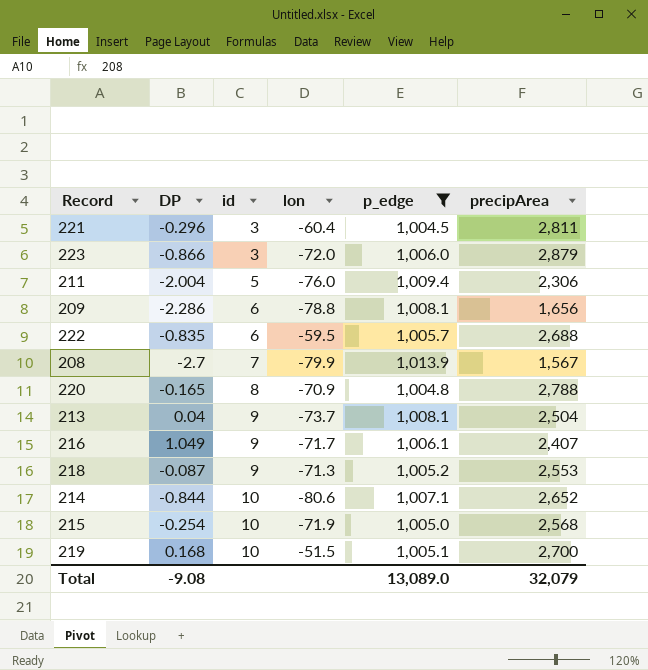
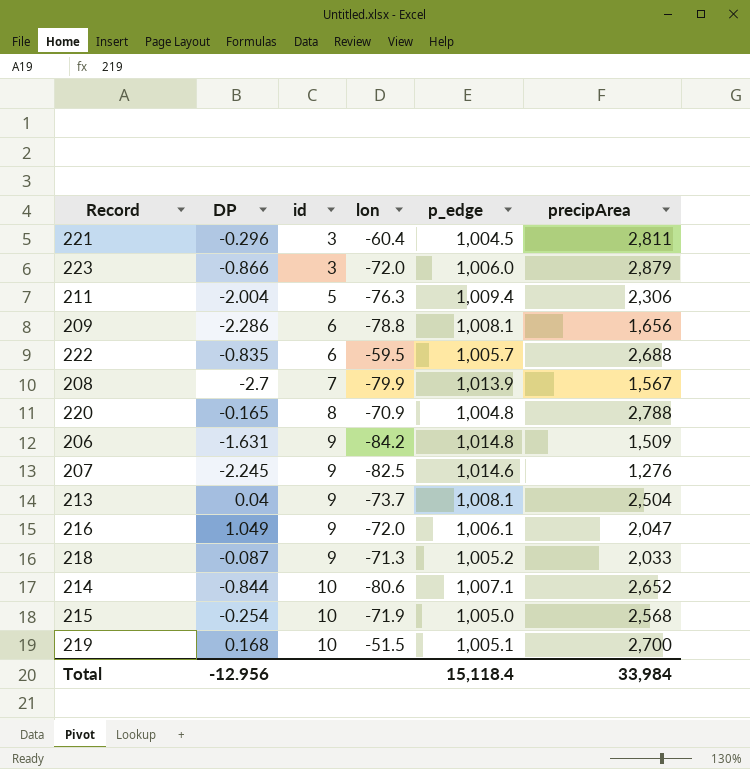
filter: p_edge <= 1,013.9 -> none
211 | lon: -76.0 -> -76.3
216 | lon: -71.7 -> -72.0
216 | precipArea: 2,407 -> 2,047
218 | precipArea: 2,553 -> 2,033
Total | DP: -9.08 -> -12.956
Total | p_edge: 13,089.0 -> 15,118.4
Total | precipArea: 32,079 -> 33,984

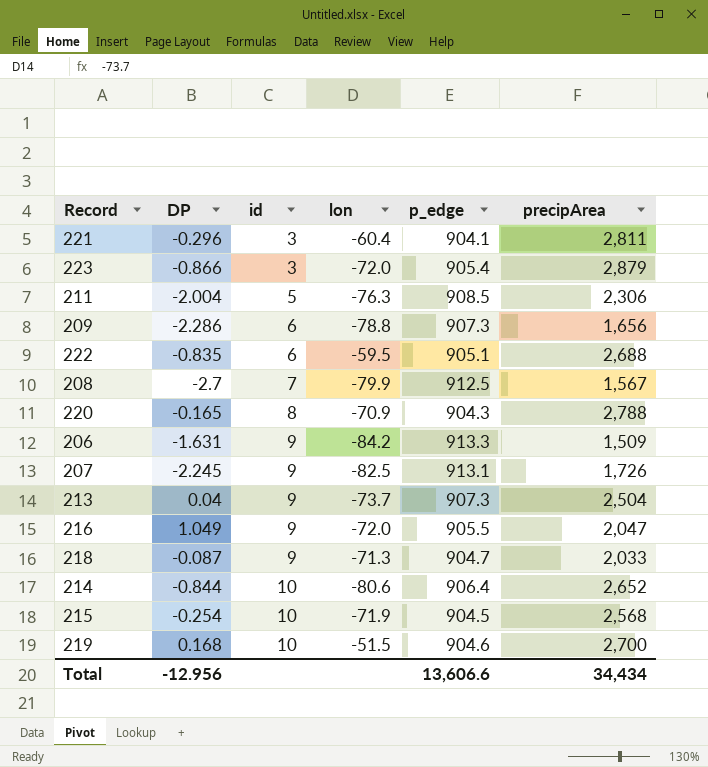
221 | p_edge: 1,004.5 -> 904.1
223 | p_edge: 1,006.0 -> 905.4
211 | p_edge: 1,009.4 -> 908.5
209 | p_edge: 1,008.1 -> 907.3
222 | p_edge: 1,005.7 -> 905.1
208 | p_edge: 1,013.9 -> 912.5
220 | p_edge: 1,004.8 -> 904.3
206 | p_edge: 1,014.8 -> 913.3
207 | p_edge: 1,014.6 -> 913.1
207 | precipArea: 1,276 -> 1,726
213 | p_edge: 1,008.1 -> 907.3
216 | p_edge: 1,006.1 -> 905.5
218 | p_edge: 1,005.2 -> 904.7
214 | p_edge: 1,007.1 -> 906.4
215 | p_edge: 1,005.0 -> 904.5
219 | p_edge: 1,005.1 -> 904.6
Total | p_edge: 15,118.4 -> 13,606.6
Total | precipArea: 33,984 -> 34,434

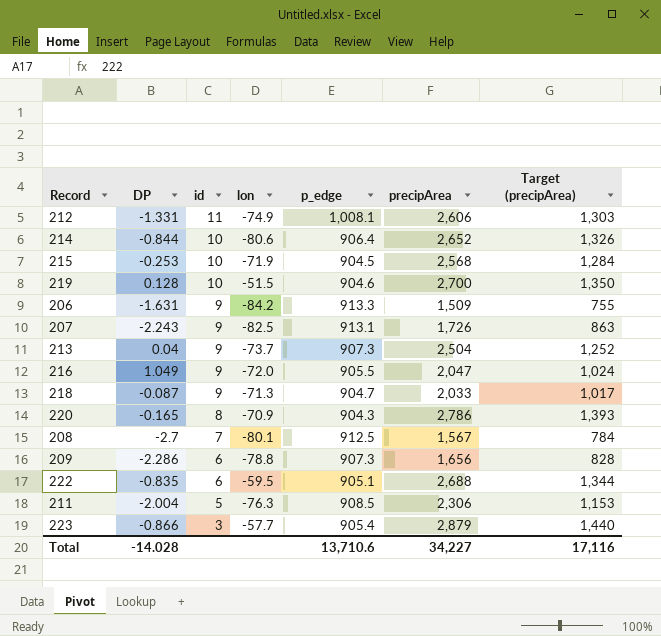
row order: id ascending -> id descending
column Target (precipArea) | formula: none -> [precipArea] * 0.5
row 221: -0.296 | 3 | -60.4 | 904.1 | 2,811 -> none
row 212: none -> -1.331 | 11 | -74.9 | 1,008.1 | 2,606 | 1,303
215 | DP: -0.254 -> -0.253
219 | DP: 0.168 -> 0.128
207 | DP: -2.245 -> -2.243
220 | precipArea: 2,788 -> 2,786
208 | lon: -79.9 -> -80.1
223 | lon: -72.0 -> -57.7
Total | DP: -12.956 -> -14.028
Total | p_edge: 13,606.6 -> 13,710.6
Total | precipArea: 34,434 -> 34,227

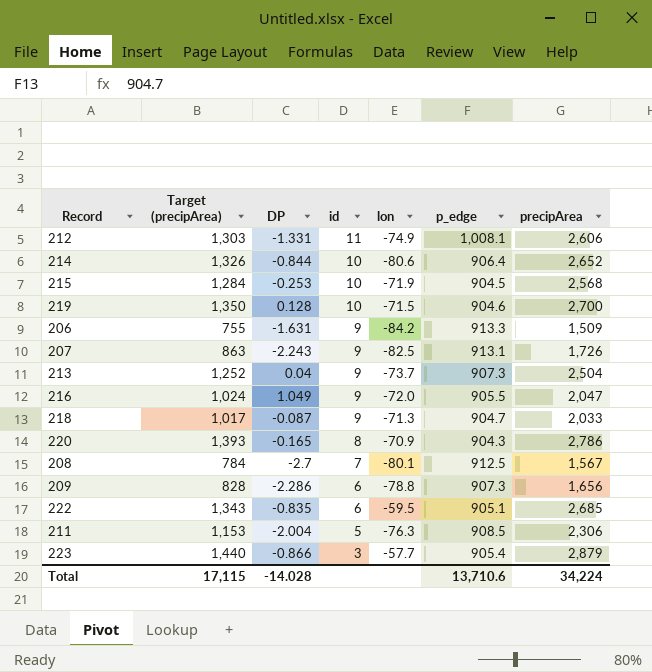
column Target (precipArea) | position: 7 -> 2
219 | lon: -51.5 -> -71.5
222 | Target (precipArea): 1,344 -> 1,343
222 | precipArea: 2,688 -> 2,685
Total | Target (precipArea): 17,116 -> 17,115
Total | precipArea: 34,227 -> 34,224

